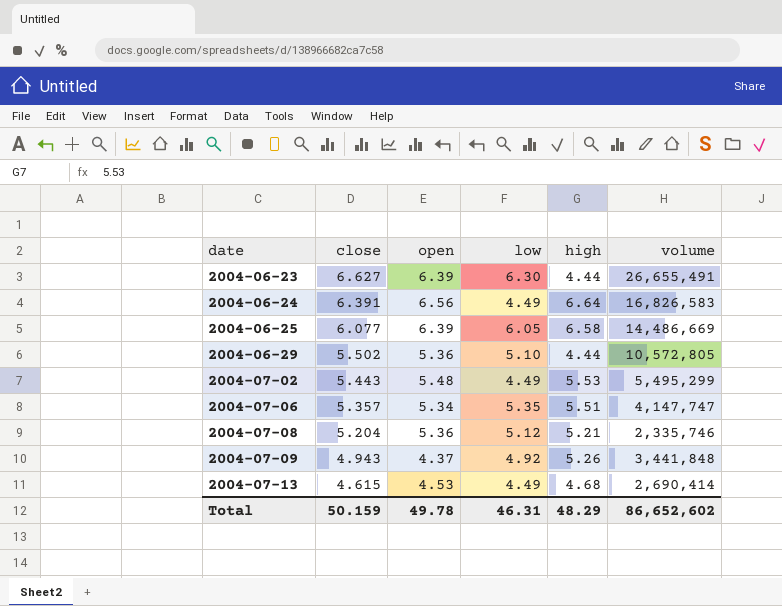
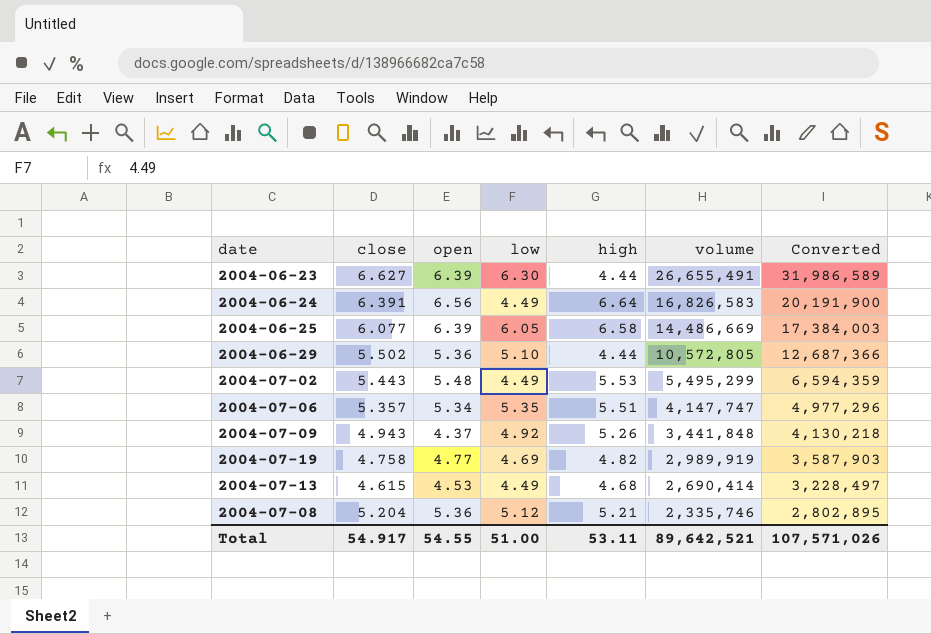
row order: date ascending -> volume descending
column Converted | formula: none -> [volume] * 1.2
row 2004-07-19: none -> 4.758 | 4.77 | 4.69 | 4.82 | 2,989,919 | 3,587,903
Total | close: 50.159 -> 54.917
Total | open: 49.78 -> 54.55
Total | low: 46.31 -> 51.00
Total | high: 48.29 -> 53.11
Total | volume: 86,652,602 -> 89,642,521

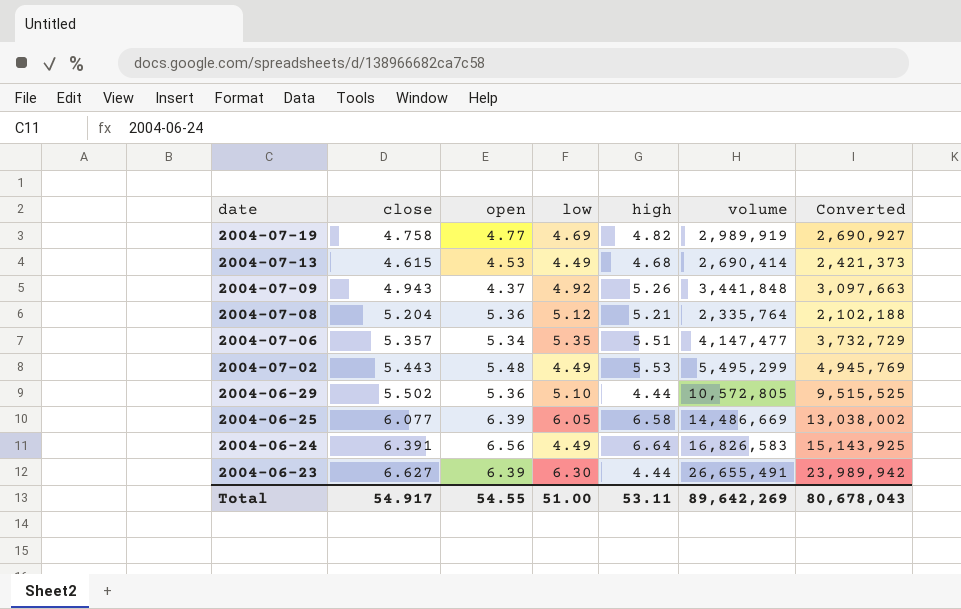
row order: volume descending -> date descending
column Converted | formula: [volume] * 1.2 -> [volume] * 0.9
2004-07-08 | volume: 2,335,746 -> 2,335,764
2004-07-06 | volume: 4,147,747 -> 4,147,477
Total | volume: 89,642,521 -> 89,642,269
Total | Converted: 107,571,026 -> 80,678,043

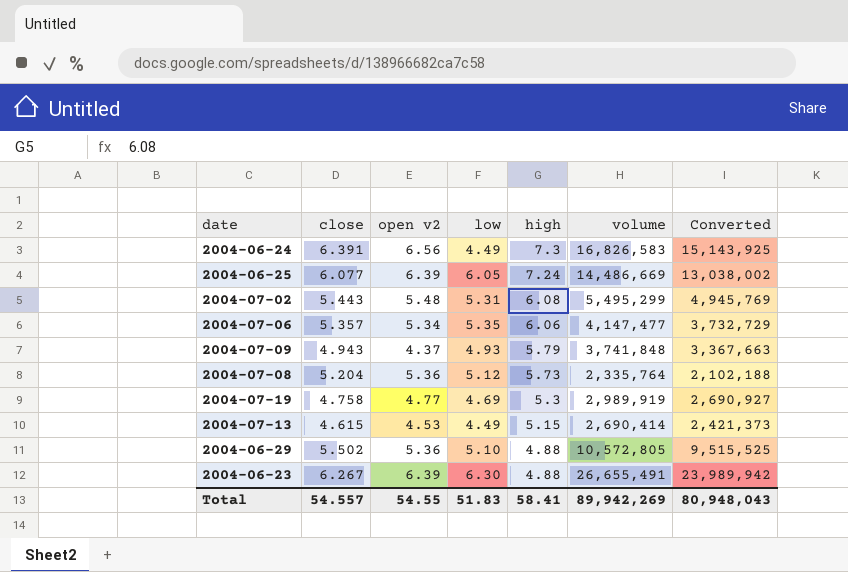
row order: date descending -> high descending
column name: open -> open v2
2004-06-24 | high: 6.64 -> 7.3
2004-06-25 | high: 6.58 -> 7.24
2004-07-02 | low: 4.49 -> 5.31
2004-07-02 | high: 5.53 -> 6.08
2004-07-06 | high: 5.51 -> 6.06
2004-07-09 | low: 4.92 -> 4.93
2004-07-09 | high: 5.26 -> 5.79
2004-07-09 | volume: 3,441,848 -> 3,741,848
2004-07-09 | Converted: 3,097,663 -> 3,367,663
2004-07-08 | high: 5.21 -> 5.73
2004-07-19 | high: 4.82 -> 5.3
2004-07-13 | high: 4.68 -> 5.15
2004-06-29 | high: 4.44 -> 4.88
2004-06-23 | close: 6.627 -> 6.267
2004-06-23 | high: 4.44 -> 4.88
Total | close: 54.917 -> 54.557
Total | low: 51.00 -> 51.83
Total | high: 53.11 -> 58.41
Total | volume: 89,642,269 -> 89,942,269
Total | Converted: 80,678,043 -> 80,948,043

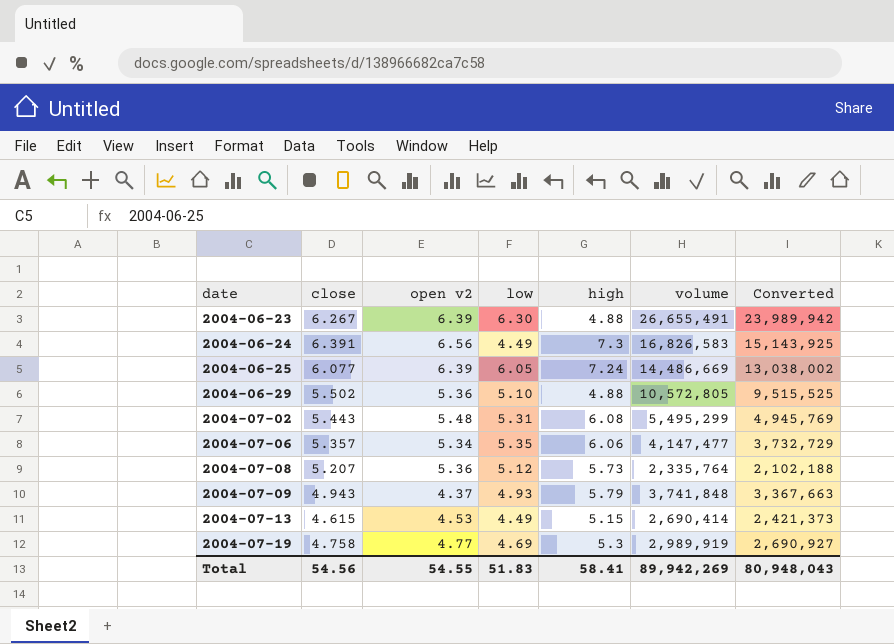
row order: high descending -> date ascending
2004-07-08 | close: 5.204 -> 5.207
Total | close: 54.557 -> 54.56

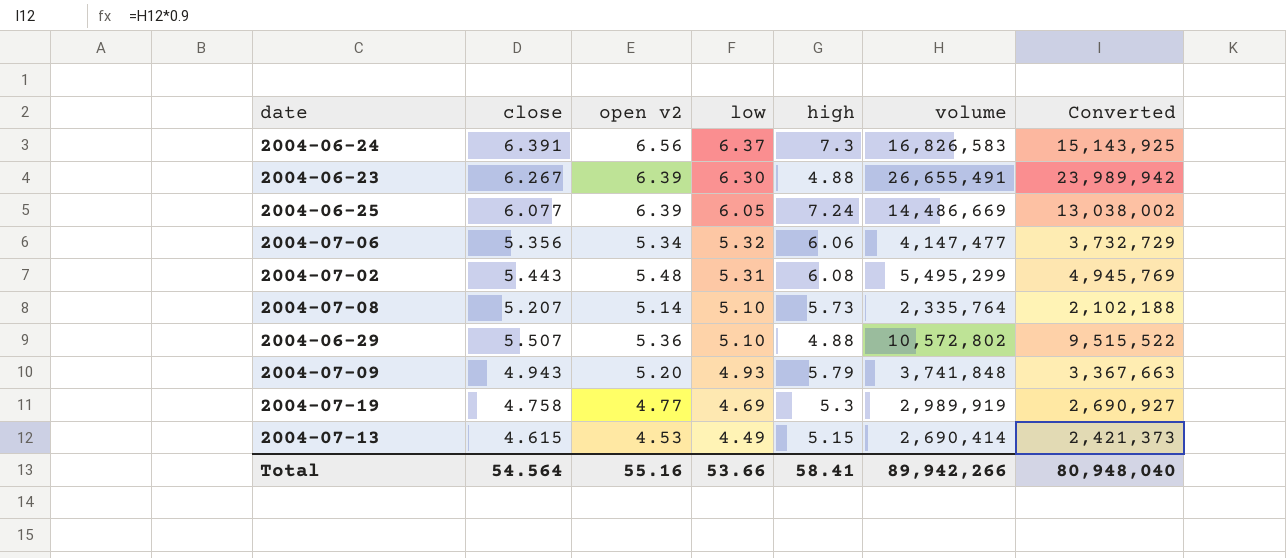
row order: date ascending -> low descending
2004-06-24 | low: 4.49 -> 6.37
2004-07-06 | close: 5.357 -> 5.356
2004-07-06 | low: 5.35 -> 5.32
2004-07-08 | open v2: 5.36 -> 5.14
2004-07-08 | low: 5.12 -> 5.10
2004-06-29 | close: 5.502 -> 5.507
2004-06-29 | volume: 10,572,805 -> 10,572,802
2004-06-29 | Converted: 9,515,525 -> 9,515,522
2004-07-09 | open v2: 4.37 -> 5.20
Total | close: 54.56 -> 54.564
Total | open v2: 54.55 -> 55.16
Total | low: 51.83 -> 53.66
Total | volume: 89,942,269 -> 89,942,266
Total | Converted: 80,948,043 -> 80,948,040

